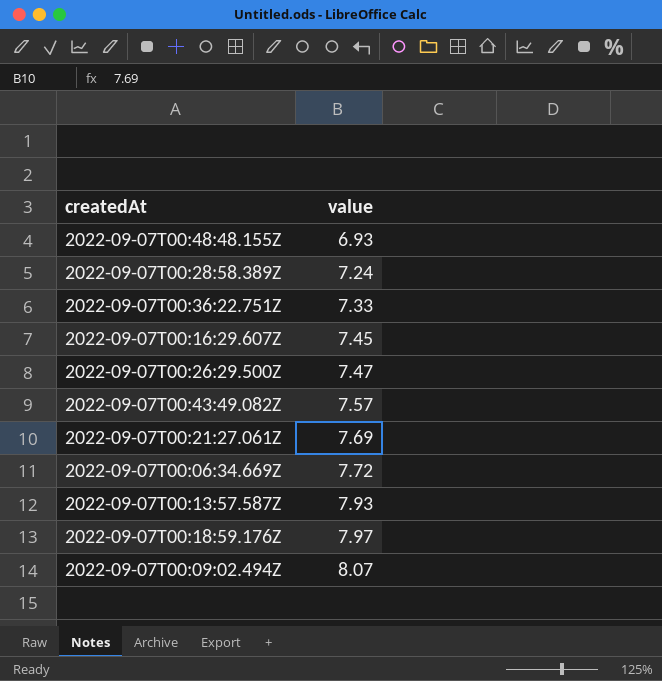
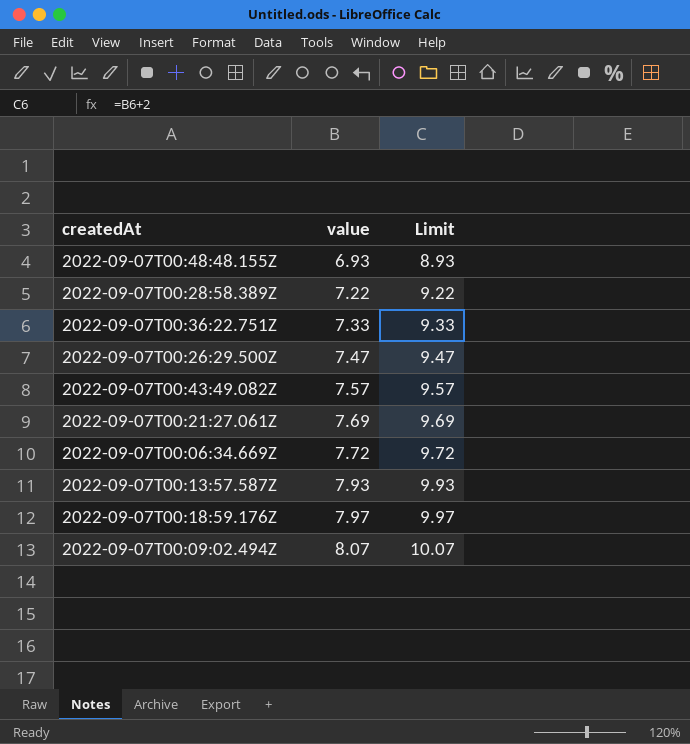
column Limit | formula: none -> [value] + 2
row 2022-09-07T00:16:29.607Z: 7.45 -> none
2022-09-07T00:28:58.389Z | value: 7.24 -> 7.22

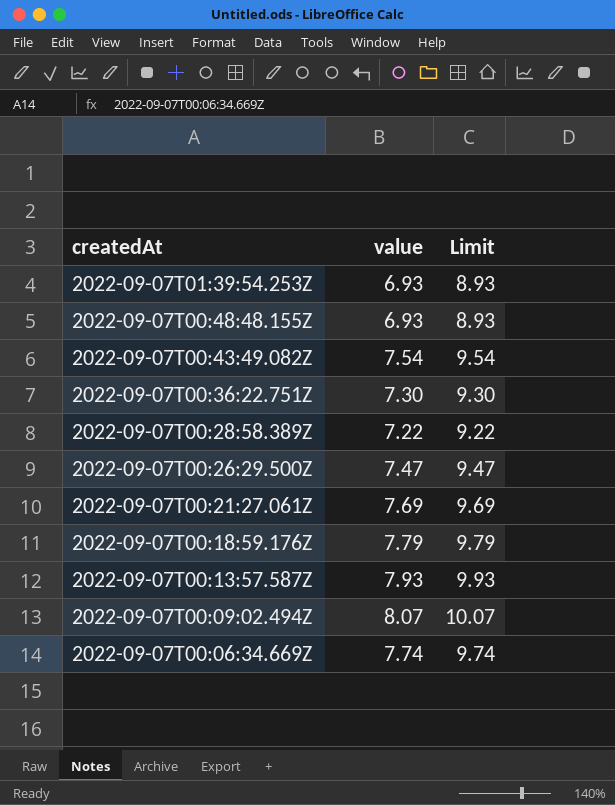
row order: value ascending -> createdAt descending
row 2022-09-07T01:39:54.253Z: none -> 6.93 | 8.93
2022-09-07T00:43:49.082Z | value: 7.57 -> 7.54
2022-09-07T00:43:49.082Z | Limit: 9.57 -> 9.54
2022-09-07T00:36:22.751Z | value: 7.33 -> 7.30
2022-09-07T00:36:22.751Z | Limit: 9.33 -> 9.30
2022-09-07T00:18:59.176Z | value: 7.97 -> 7.79
2022-09-07T00:18:59.176Z | Limit: 9.97 -> 9.79
2022-09-07T00:06:34.669Z | value: 7.72 -> 7.74
2022-09-07T00:06:34.669Z | Limit: 9.72 -> 9.74

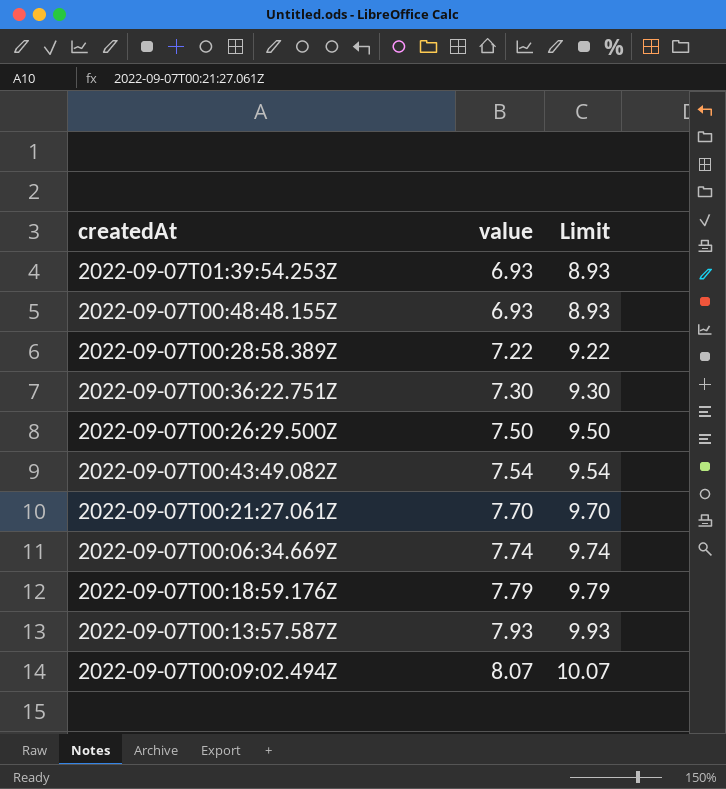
row order: createdAt descending -> value ascending
2022-09-07T00:26:29.500Z | value: 7.47 -> 7.50
2022-09-07T00:26:29.500Z | Limit: 9.47 -> 9.50
2022-09-07T00:21:27.061Z | value: 7.69 -> 7.70
2022-09-07T00:21:27.061Z | Limit: 9.69 -> 9.70

